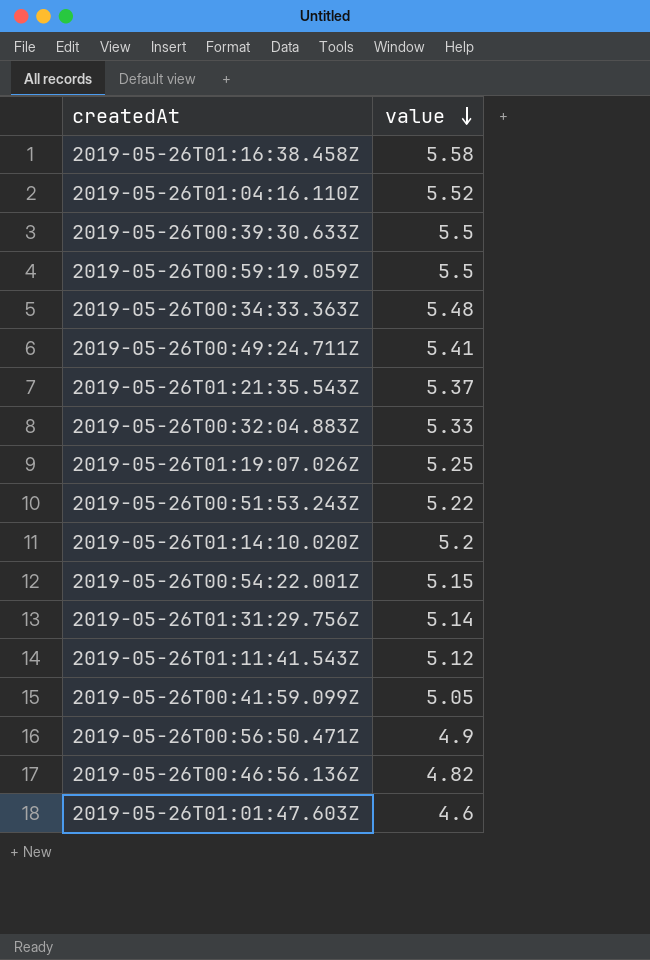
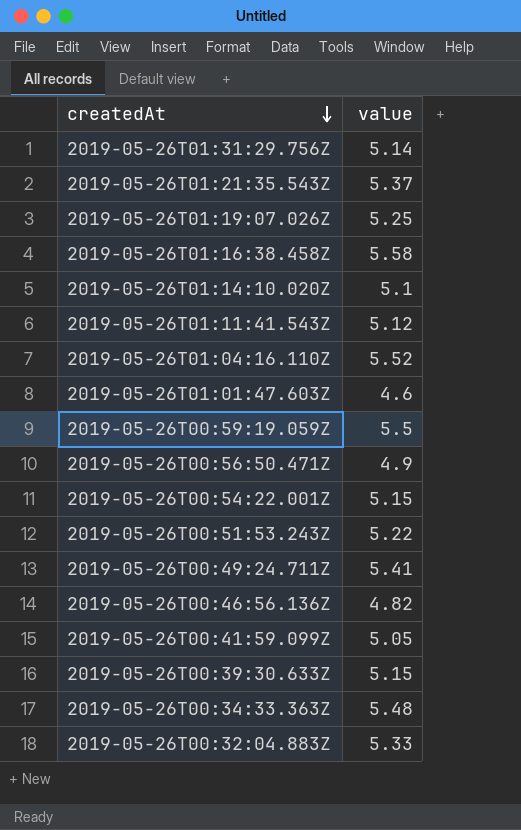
row order: value descending -> createdAt descending
2019-05-26T01:14:10.020Z | value: 5.2 -> 5.1
2019-05-26T00:39:30.633Z | value: 5.5 -> 5.15

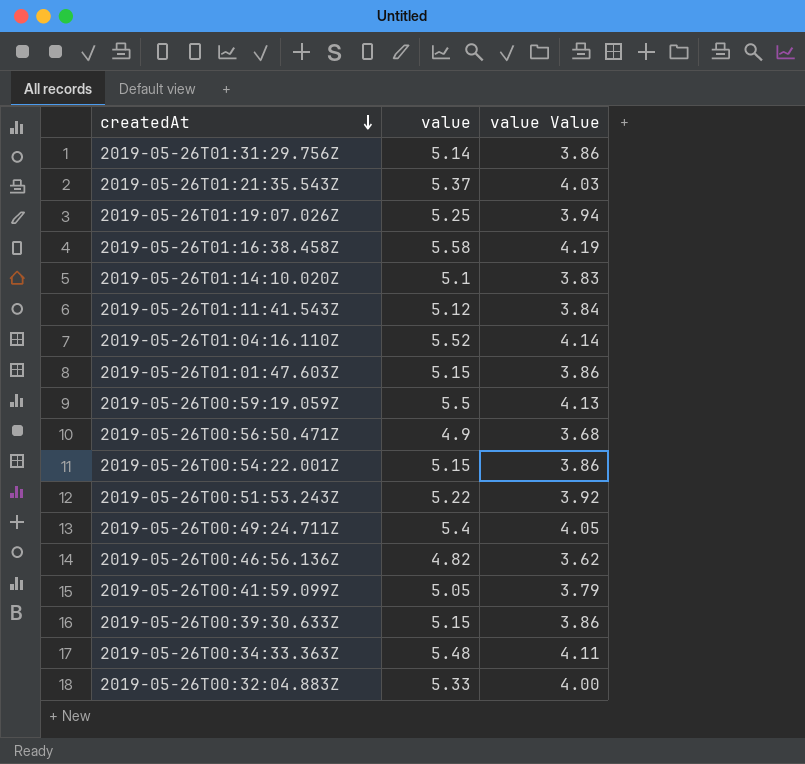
column value Value | formula: none -> [value] * 0.75
2019-05-26T01:01:47.603Z | value: 4.6 -> 5.15
2019-05-26T00:49:24.711Z | value: 5.41 -> 5.4

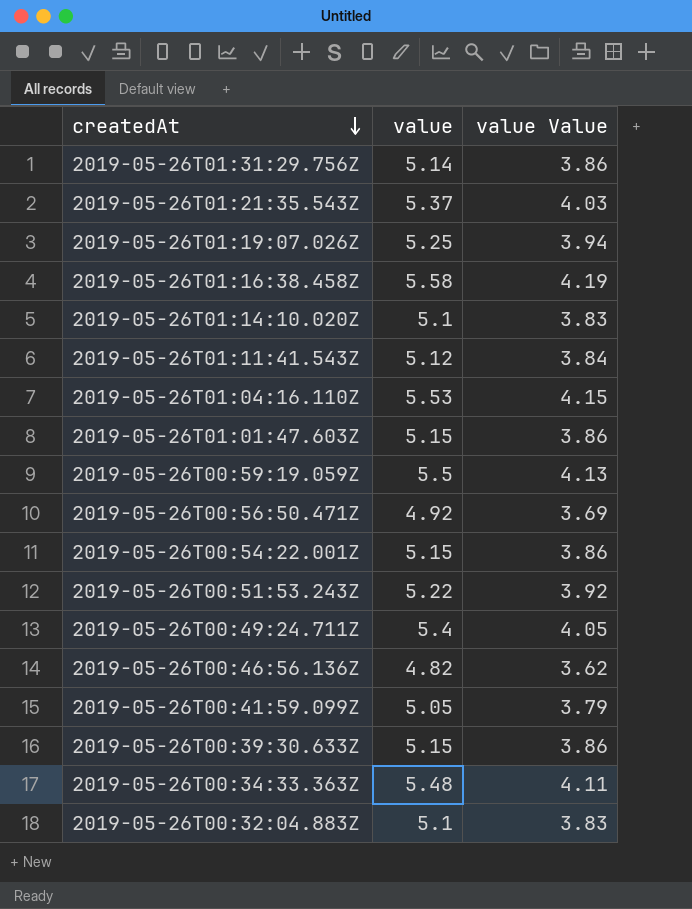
2019-05-26T01:04:16.110Z | value: 5.52 -> 5.53
2019-05-26T01:04:16.110Z | value Value: 4.14 -> 4.15
2019-05-26T00:56:50.471Z | value: 4.9 -> 4.92
2019-05-26T00:56:50.471Z | value Value: 3.68 -> 3.69
2019-05-26T00:32:04.883Z | value: 5.33 -> 5.1
2019-05-26T00:32:04.883Z | value Value: 4.00 -> 3.83

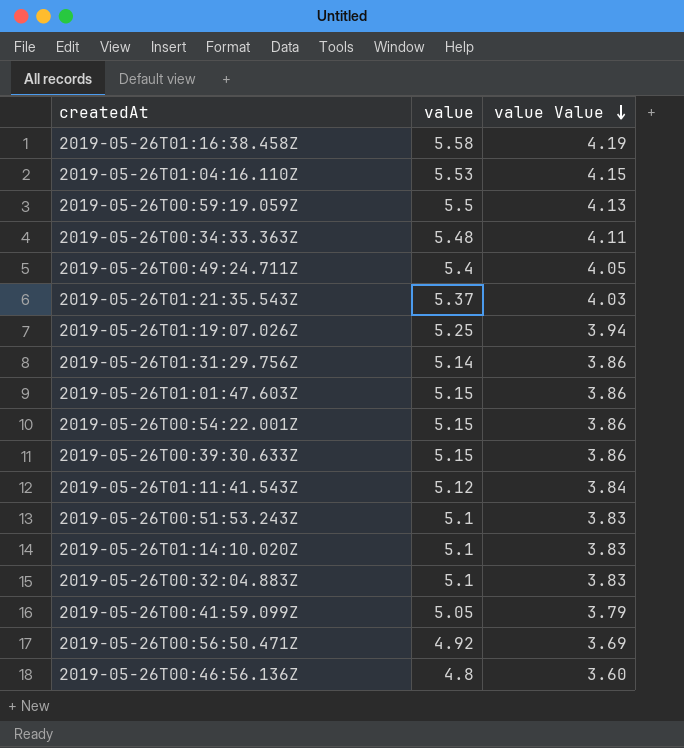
row order: createdAt descending -> value Value descending
2019-05-26T00:51:53.243Z | value: 5.22 -> 5.1
2019-05-26T00:51:53.243Z | value Value: 3.92 -> 3.83
2019-05-26T00:46:56.136Z | value: 4.82 -> 4.8
2019-05-26T00:46:56.136Z | value Value: 3.62 -> 3.60

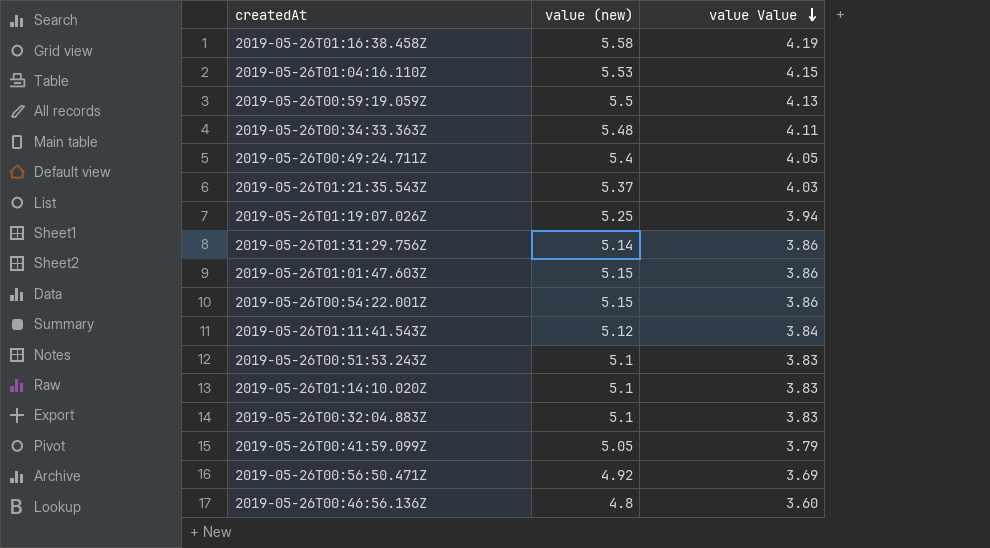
column name: value -> value (new)
row 2019-05-26T00:39:30.633Z: 5.15 | 3.86 -> none

